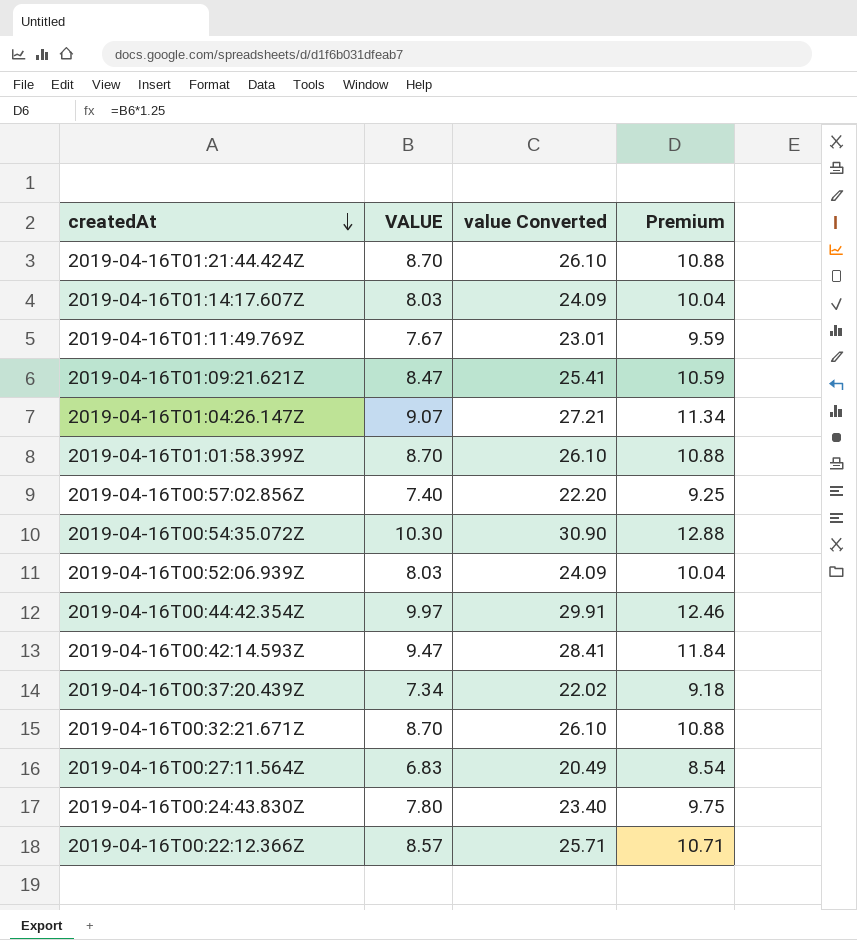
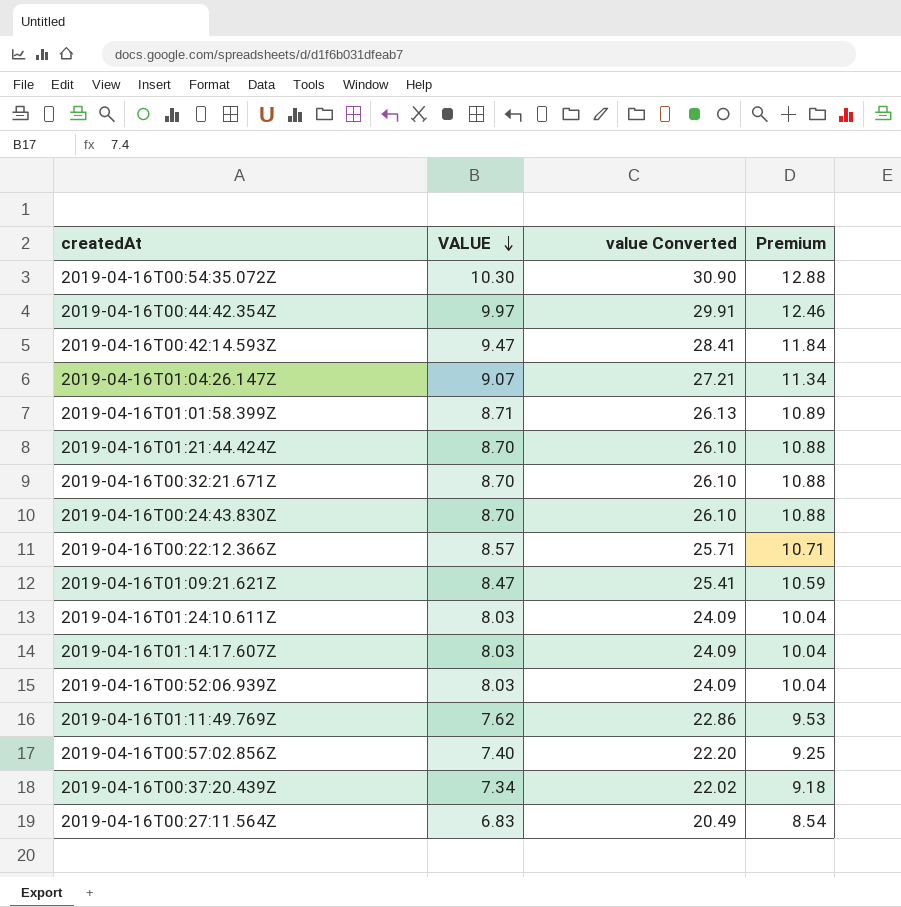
row order: createdAt descending -> VALUE descending
2019-04-16T01:01:58.399Z | VALUE: 8.70 -> 8.71
2019-04-16T01:01:58.399Z | value Converted: 26.10 -> 26.13
2019-04-16T01:01:58.399Z | Premium: 10.88 -> 10.89
2019-04-16T00:24:43.830Z | VALUE: 7.80 -> 8.70
2019-04-16T00:24:43.830Z | value Converted: 23.40 -> 26.10
2019-04-16T00:24:43.830Z | Premium: 9.75 -> 10.88
row 2019-04-16T01:24:10.611Z: none -> 8.03 | 24.09 | 10.04
2019-04-16T01:11:49.769Z | VALUE: 7.67 -> 7.62
2019-04-16T01:11:49.769Z | value Converted: 23.01 -> 22.86
2019-04-16T01:11:49.769Z | Premium: 9.59 -> 9.53

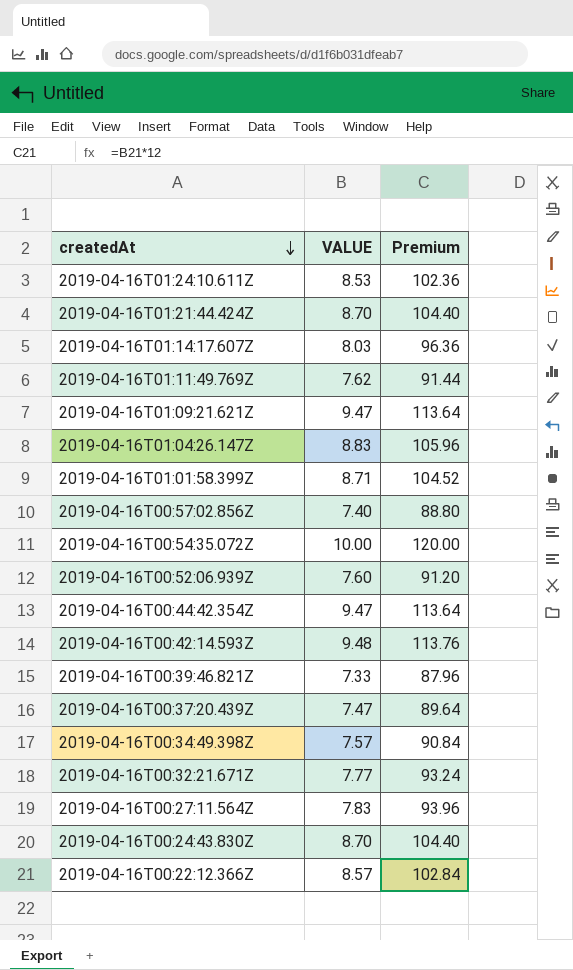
row order: VALUE descending -> createdAt descending
column value Converted | formula: [VALUE] * 3 -> none
column Premium | formula: [VALUE] * 1.25 -> [VALUE] * 12
2019-04-16T01:24:10.611Z | VALUE: 8.03 -> 8.53
2019-04-16T01:09:21.621Z | VALUE: 8.47 -> 9.47
2019-04-16T01:04:26.147Z | VALUE: 9.07 -> 8.83
2019-04-16T00:54:35.072Z | VALUE: 10.30 -> 10.00
2019-04-16T00:52:06.939Z | VALUE: 8.03 -> 7.60
2019-04-16T00:44:42.354Z | VALUE: 9.97 -> 9.47
2019-04-16T00:42:14.593Z | VALUE: 9.47 -> 9.48
row 2019-04-16T00:39:46.821Z: none -> 7.33 | 87.96
2019-04-16T00:37:20.439Z | VALUE: 7.34 -> 7.47
row 2019-04-16T00:34:49.398Z: none -> 7.57 | 90.84
2019-04-16T00:32:21.671Z | VALUE: 8.70 -> 7.77
2019-04-16T00:27:11.564Z | VALUE: 6.83 -> 7.83

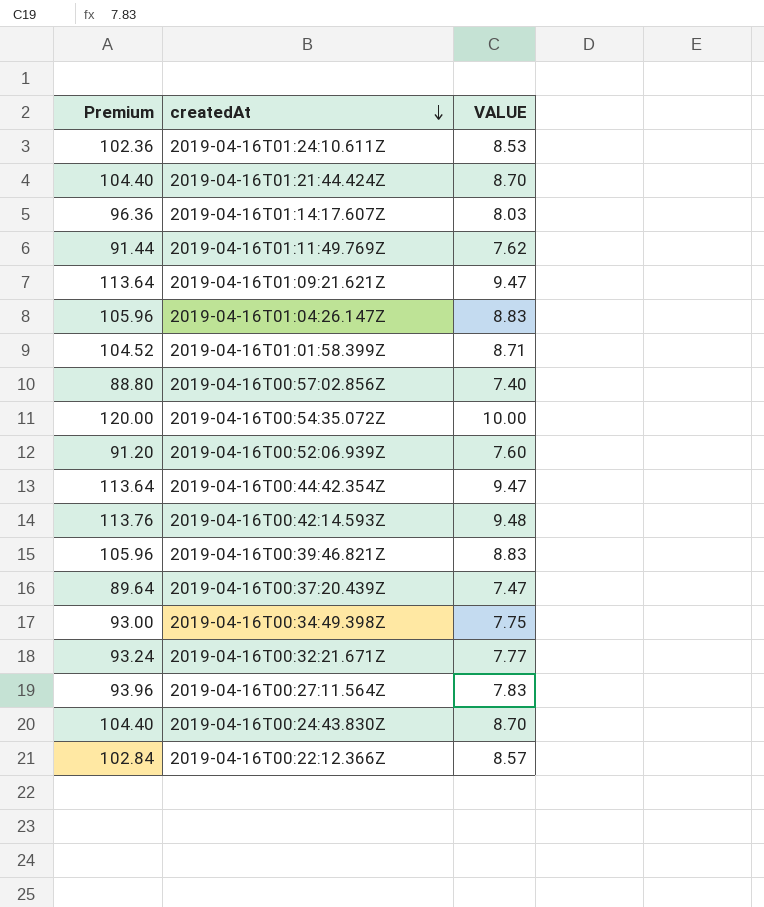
column Premium | position: 3 -> 1
2019-04-16T00:39:46.821Z | Premium: 87.96 -> 105.96
2019-04-16T00:39:46.821Z | VALUE: 7.33 -> 8.83
2019-04-16T00:34:49.398Z | Premium: 90.84 -> 93.00
2019-04-16T00:34:49.398Z | VALUE: 7.57 -> 7.75

